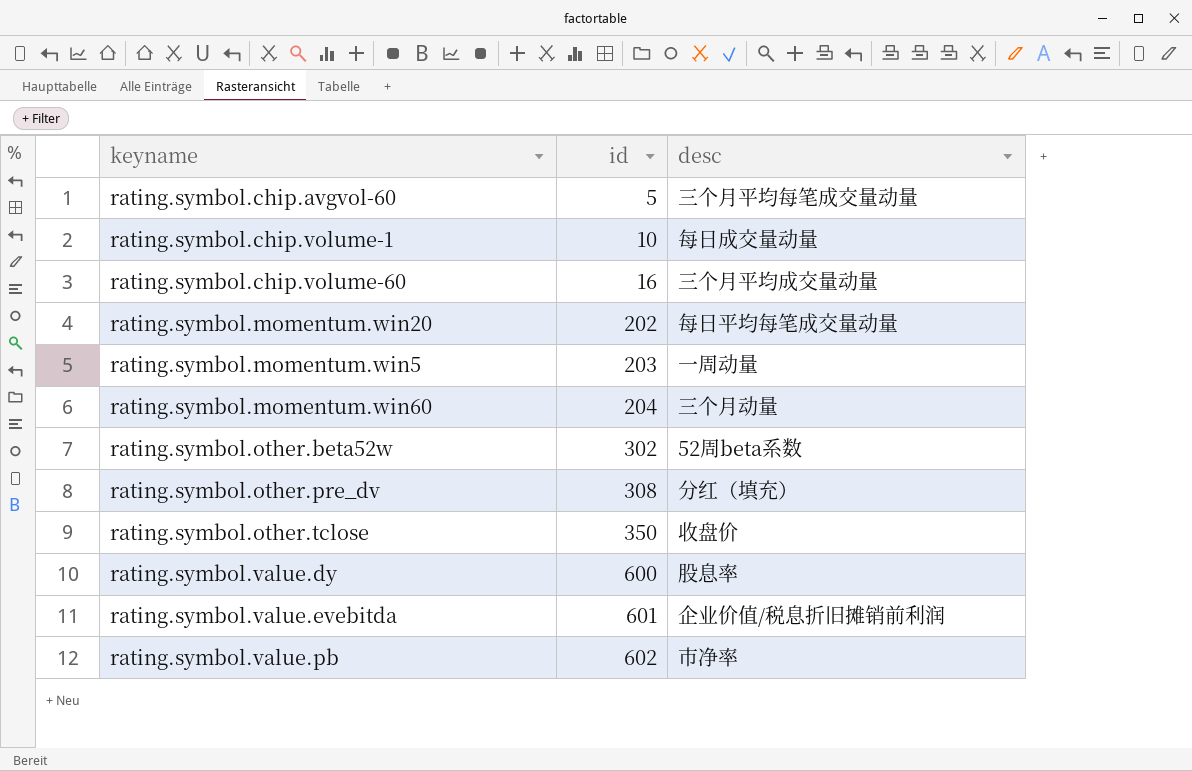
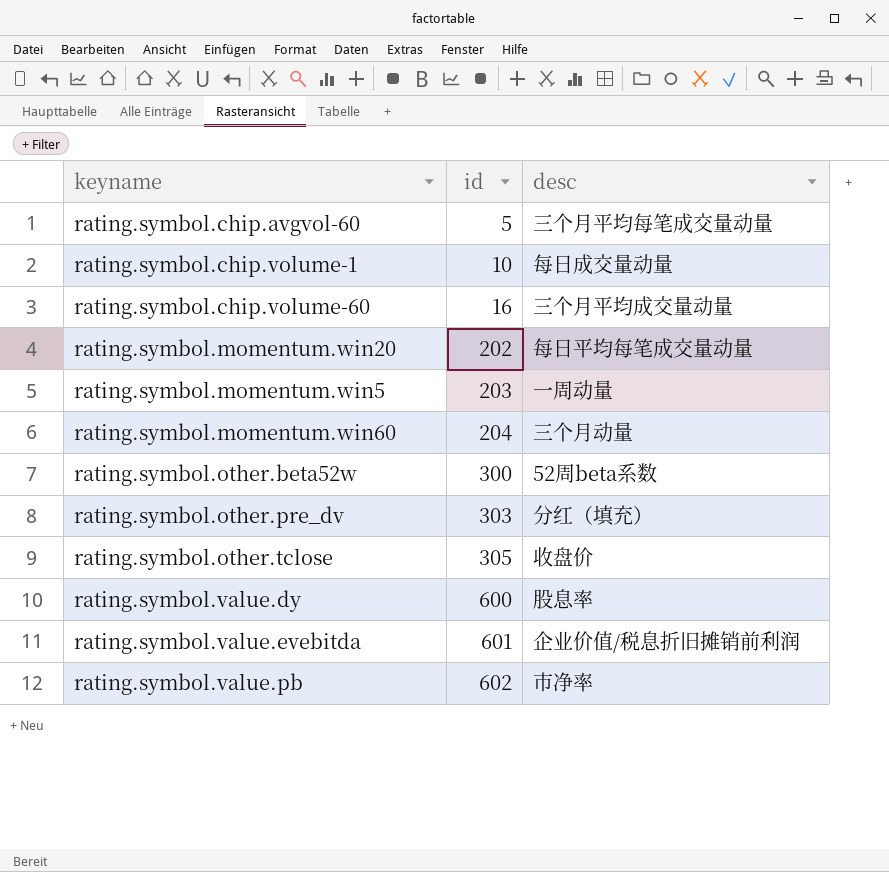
rating.symbol.other.beta52w | id: 302 -> 300
rating.symbol.other.pre_dv | id: 308 -> 303
rating.symbol.other.tclose | id: 350 -> 305

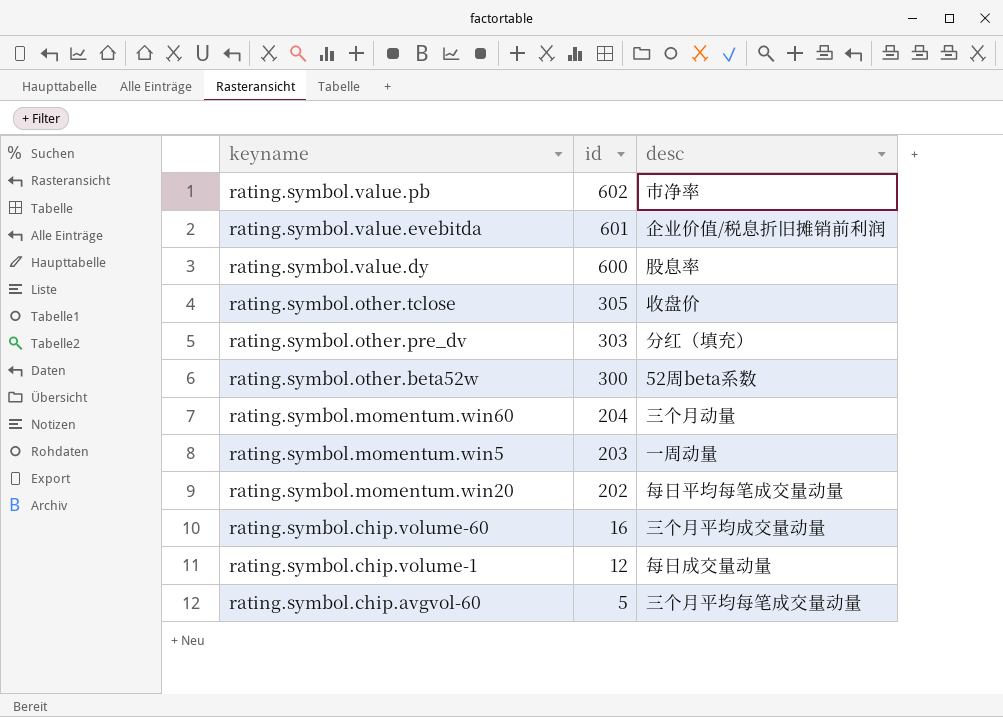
row order: id ascending -> id descending
rating.symbol.chip.volume-1 | id: 10 -> 12

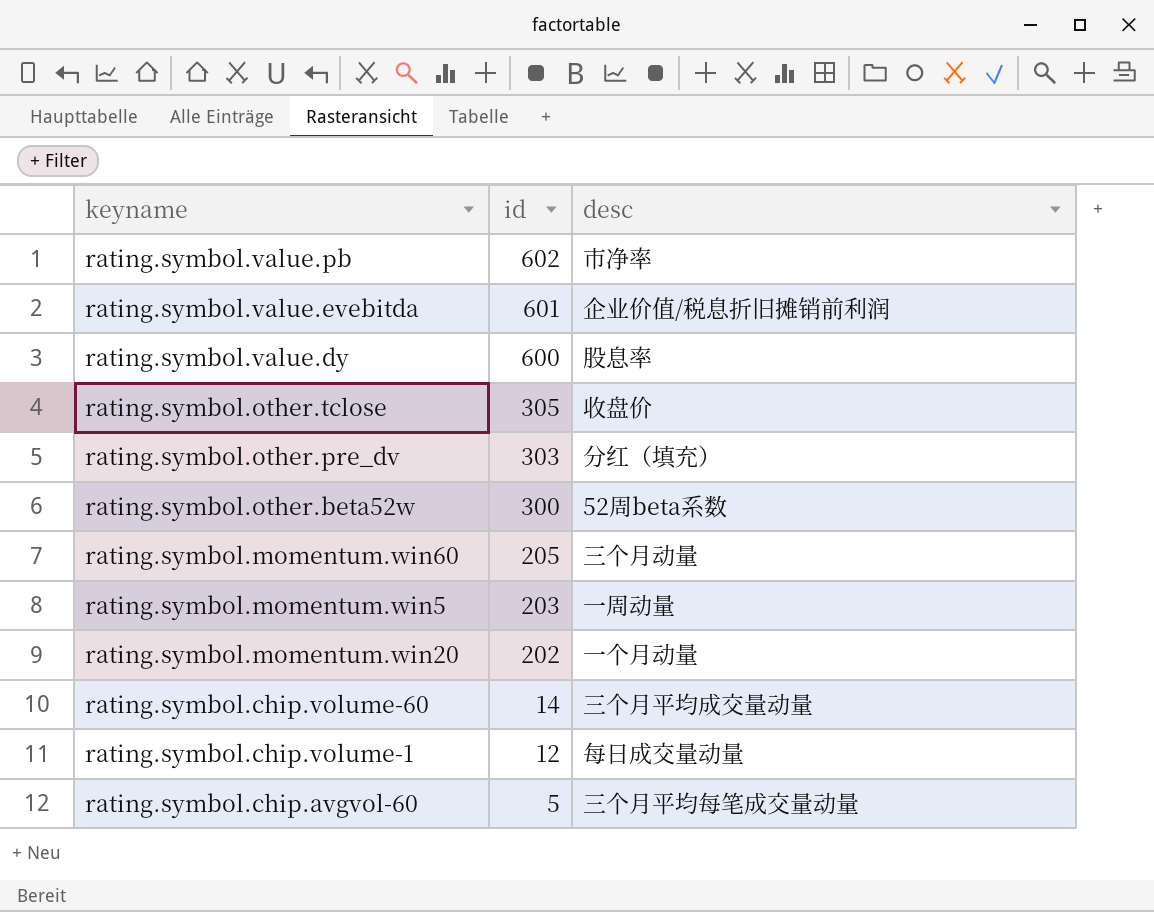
rating.symbol.momentum.win60 | id: 204 -> 205
rating.symbol.momentum.win20 | desc: 每日平均每笔成交量动量 -> 一个月动量
rating.symbol.chip.volume-60 | id: 16 -> 14

